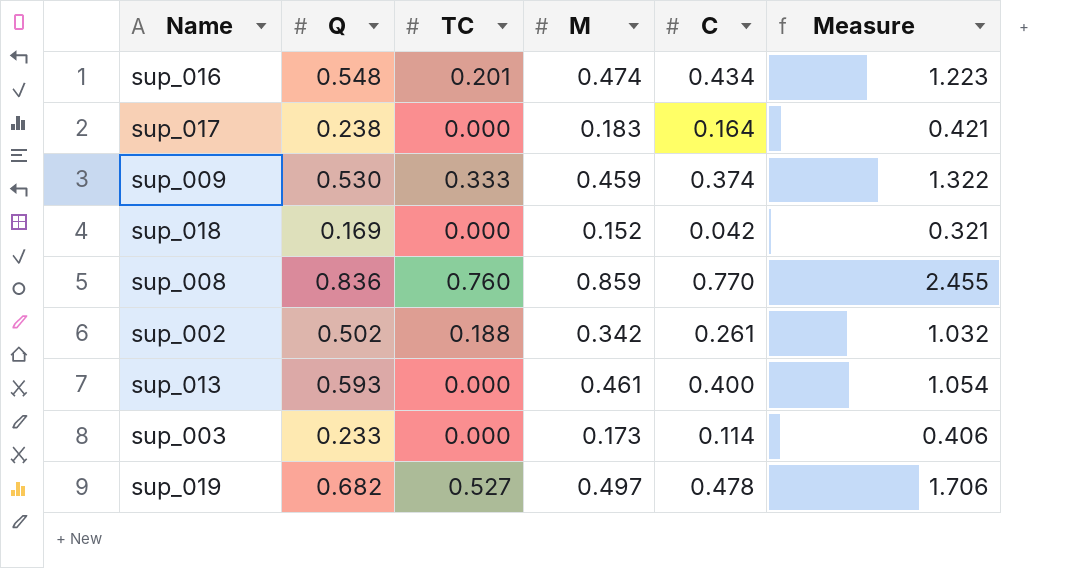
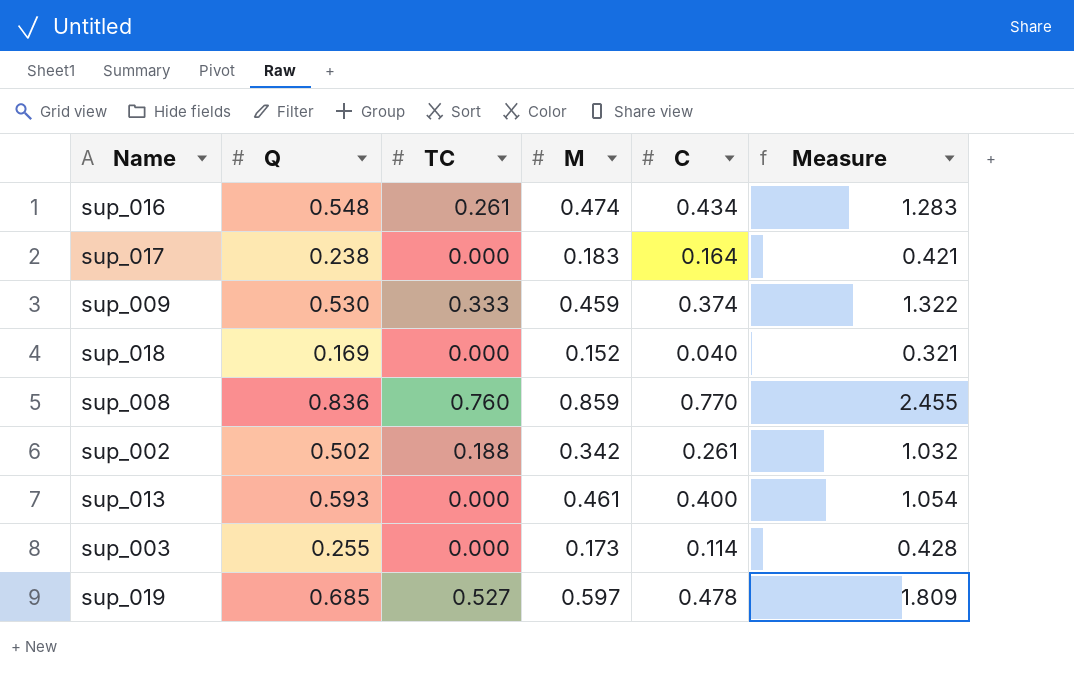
sup_016 | TC: 0.201 -> 0.261
sup_016 | Measure: 1.223 -> 1.283
sup_018 | C: 0.042 -> 0.040
sup_003 | Q: 0.233 -> 0.255
sup_003 | Measure: 0.406 -> 0.428
sup_019 | Q: 0.682 -> 0.685
sup_019 | M: 0.497 -> 0.597
sup_019 | Measure: 1.706 -> 1.809

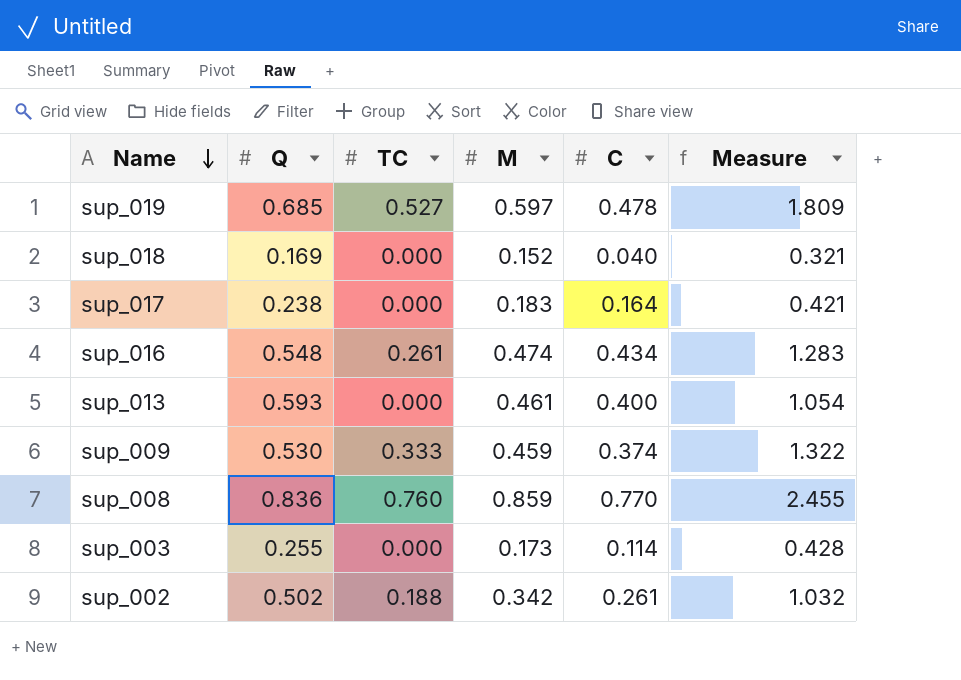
row order: none -> Name descending

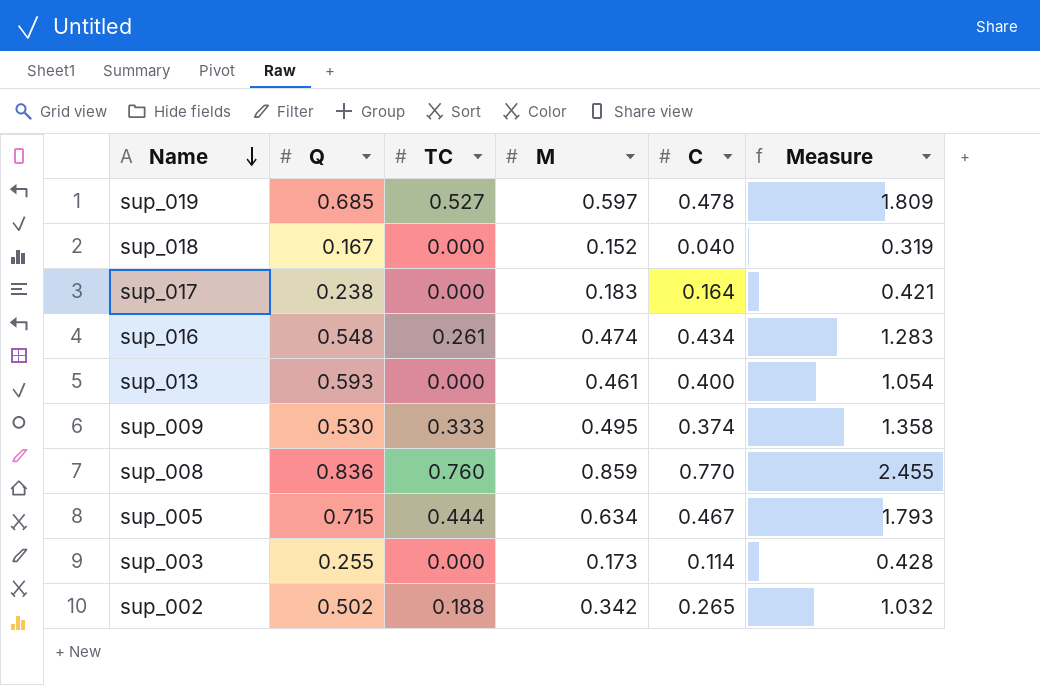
sup_018 | Q: 0.169 -> 0.167
sup_018 | Measure: 0.321 -> 0.319
sup_009 | M: 0.459 -> 0.495
sup_009 | Measure: 1.322 -> 1.358
row sup_005: none -> 0.715 | 0.444 | 0.634 | 0.467 | 1.793
sup_002 | C: 0.261 -> 0.265

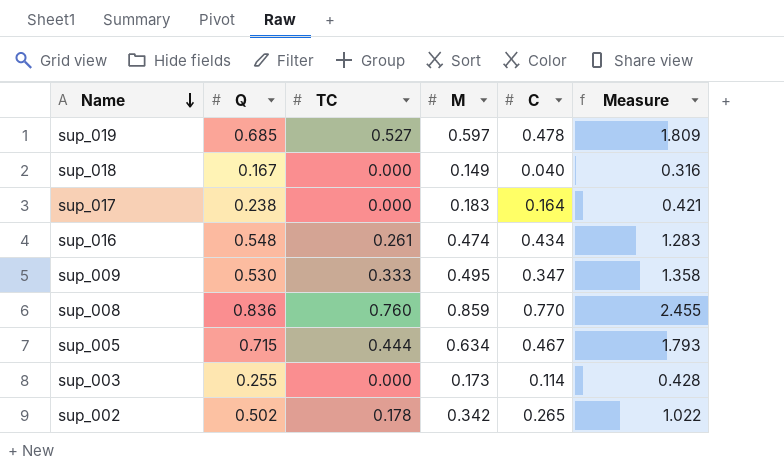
row sup_013: 0.593 | 0.000 | 0.461 | 0.400 | 1.054 -> none
sup_018 | M: 0.152 -> 0.149
sup_018 | Measure: 0.319 -> 0.316
sup_009 | C: 0.374 -> 0.347
sup_002 | TC: 0.188 -> 0.178
sup_002 | Measure: 1.032 -> 1.022

